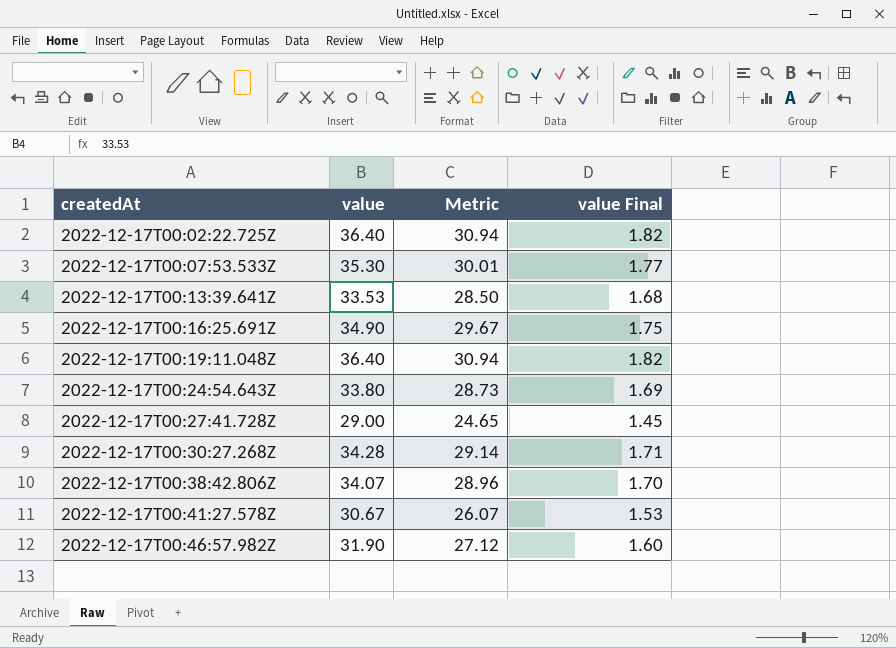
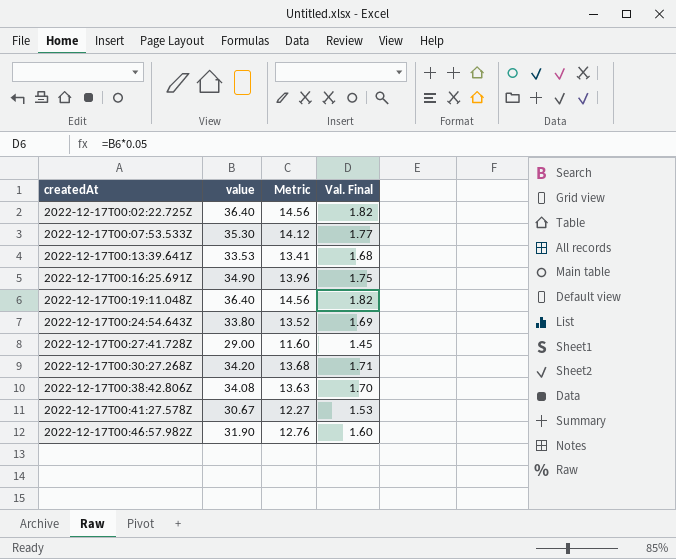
column Metric | formula: [value] * 0.85 -> [value] * 0.4
column name: value Final -> Val. Final
2022-12-17T00:30:27.268Z | value: 34.28 -> 34.20
2022-12-17T00:38:42.806Z | value: 34.07 -> 34.08

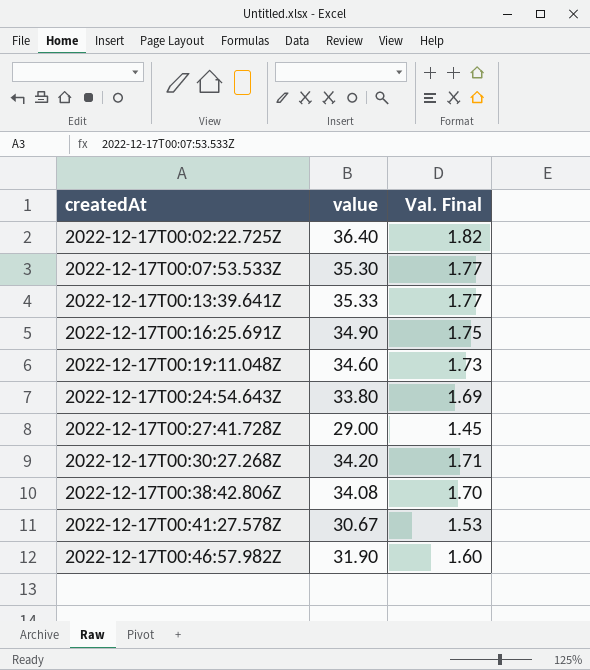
column Metric | formula: [value] * 0.4 -> none
2022-12-17T00:13:39.641Z | value: 33.53 -> 35.33
2022-12-17T00:13:39.641Z | Val. Final: 1.68 -> 1.77
2022-12-17T00:19:11.048Z | value: 36.40 -> 34.60
2022-12-17T00:19:11.048Z | Val. Final: 1.82 -> 1.73

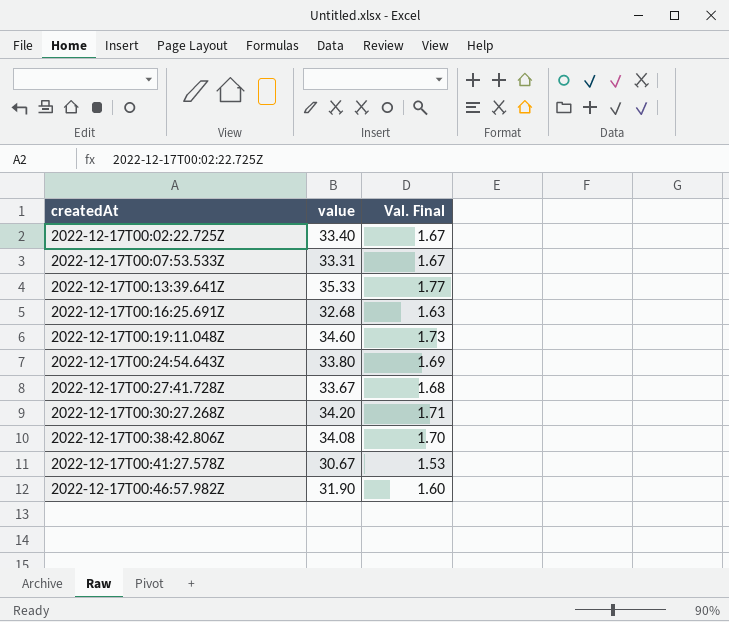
2022-12-17T00:02:22.725Z | value: 36.40 -> 33.40
2022-12-17T00:02:22.725Z | Val. Final: 1.82 -> 1.67
2022-12-17T00:07:53.533Z | value: 35.30 -> 33.31
2022-12-17T00:07:53.533Z | Val. Final: 1.77 -> 1.67
2022-12-17T00:16:25.691Z | value: 34.90 -> 32.68
2022-12-17T00:16:25.691Z | Val. Final: 1.75 -> 1.63
2022-12-17T00:27:41.728Z | value: 29.00 -> 33.67
2022-12-17T00:27:41.728Z | Val. Final: 1.45 -> 1.68

